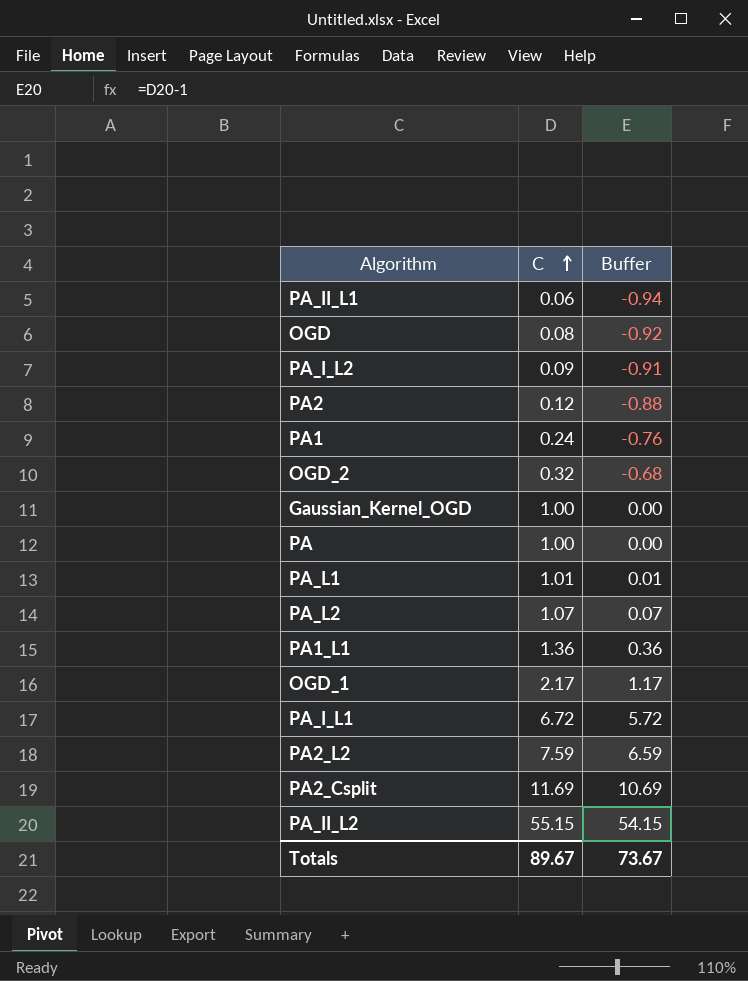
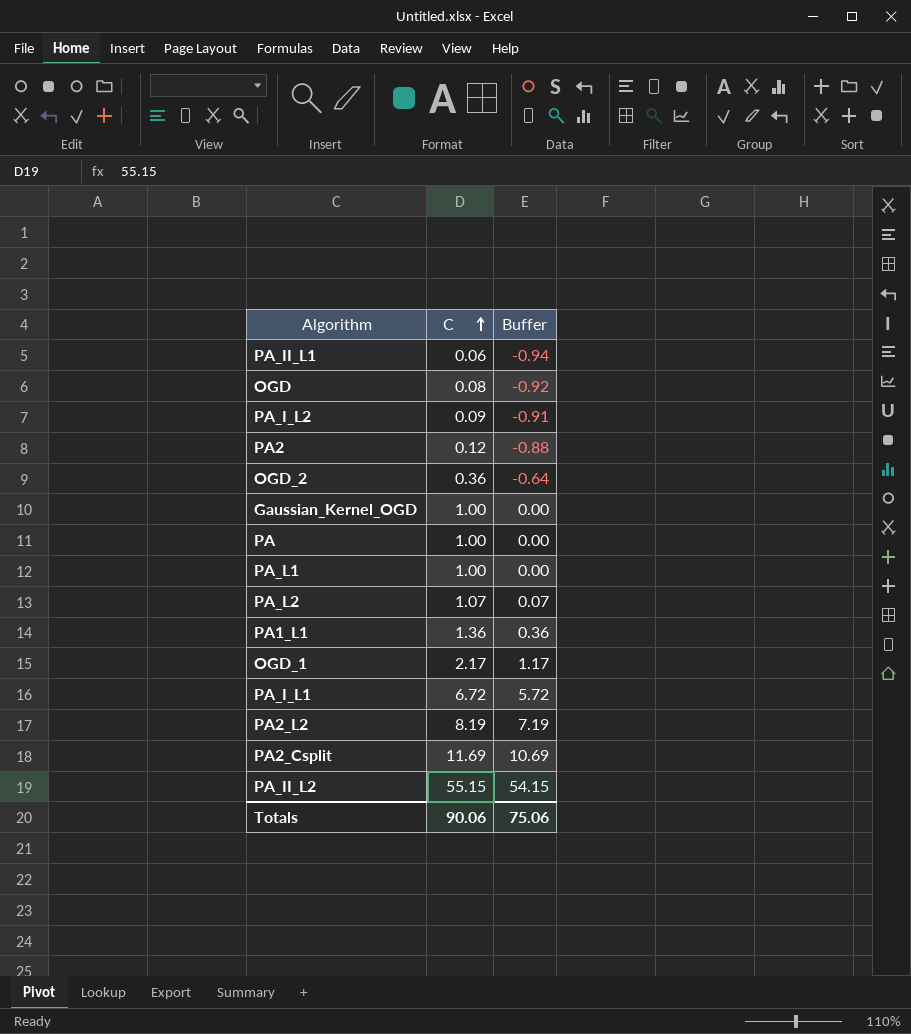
row PA1: 0.24 | -0.76 -> none
OGD_2 | C: 0.32 -> 0.36
OGD_2 | Buffer: -0.68 -> -0.64
PA_L1 | C: 1.01 -> 1.00
PA_L1 | Buffer: 0.01 -> 0.00
PA2_L2 | C: 7.59 -> 8.19
PA2_L2 | Buffer: 6.59 -> 7.19
Totals | C: 89.67 -> 90.06
Totals | Buffer: 73.67 -> 75.06

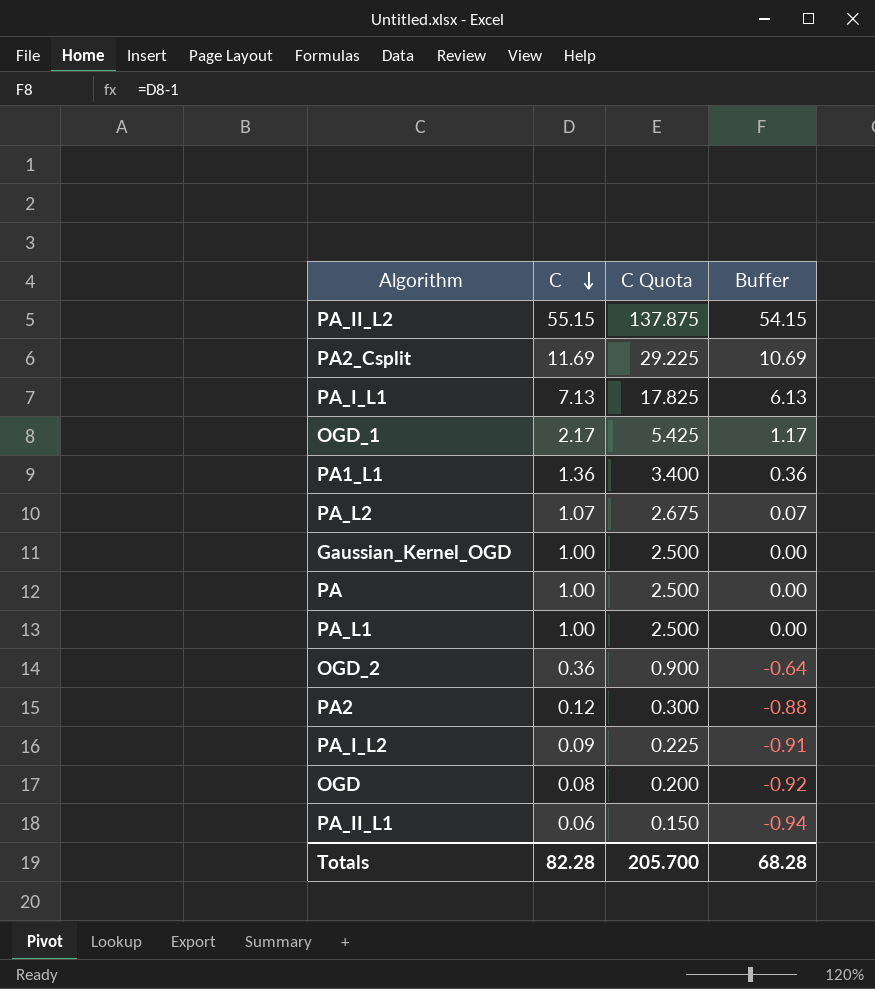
row order: C ascending -> C descending
column C Quota | formula: none -> [C] * 2.5
row PA2_L2: 8.19 | 7.19 -> none
PA_I_L1 | C: 6.72 -> 7.13
PA_I_L1 | Buffer: 5.72 -> 6.13
Totals | C: 90.06 -> 82.28
Totals | Buffer: 75.06 -> 68.28

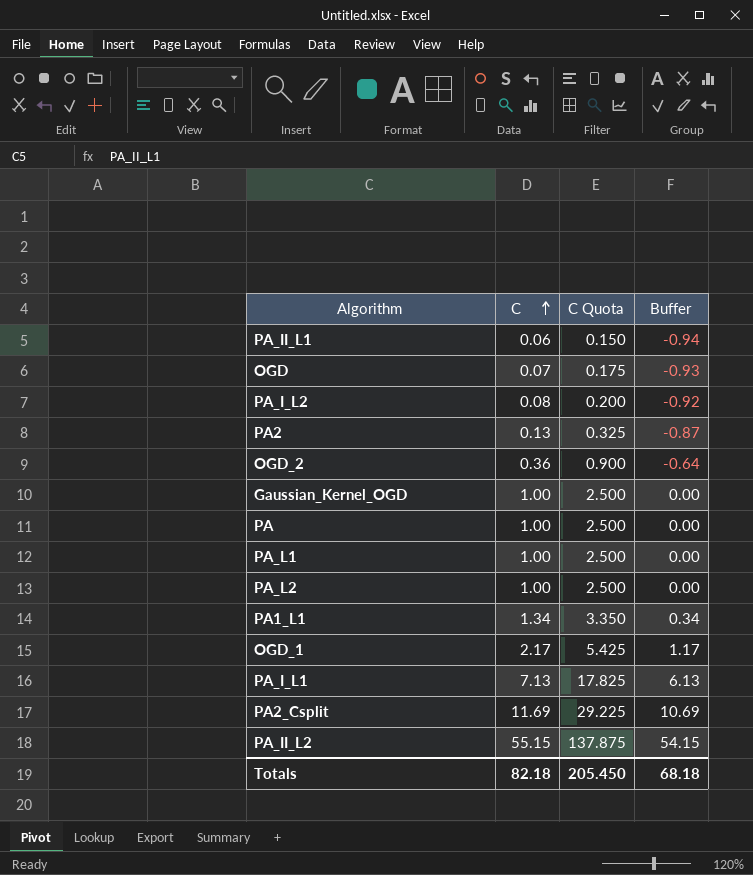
row order: C descending -> C ascending
OGD | C: 0.08 -> 0.07
OGD | C Quota: 0.200 -> 0.175
OGD | Buffer: -0.92 -> -0.93
PA_I_L2 | C: 0.09 -> 0.08
PA_I_L2 | C Quota: 0.225 -> 0.200
PA_I_L2 | Buffer: -0.91 -> -0.92
PA2 | C: 0.12 -> 0.13
PA2 | C Quota: 0.300 -> 0.325
PA2 | Buffer: -0.88 -> -0.87
PA_L2 | C: 1.07 -> 1.00
PA_L2 | C Quota: 2.675 -> 2.500
PA_L2 | Buffer: 0.07 -> 0.00
PA1_L1 | C: 1.36 -> 1.34
PA1_L1 | C Quota: 3.400 -> 3.350
PA1_L1 | Buffer: 0.36 -> 0.34
Totals | C: 82.28 -> 82.18
Totals | C Quota: 205.700 -> 205.450
Totals | Buffer: 68.28 -> 68.18

